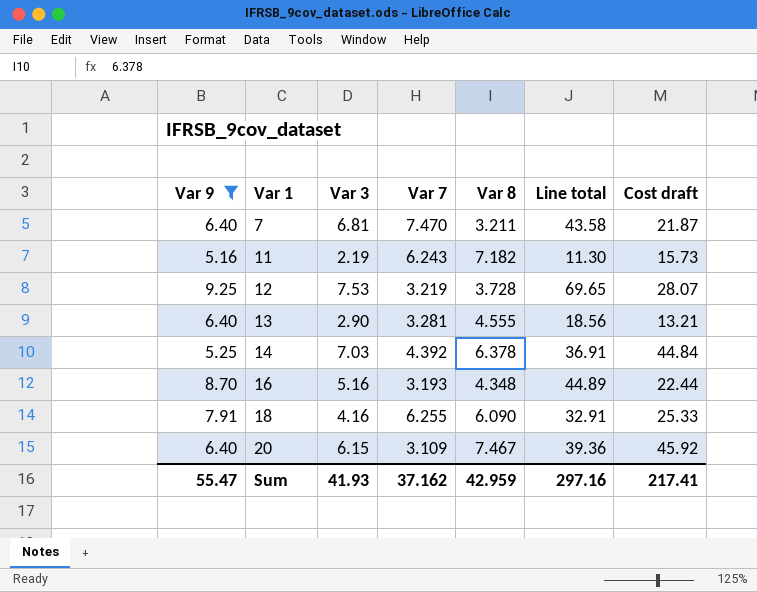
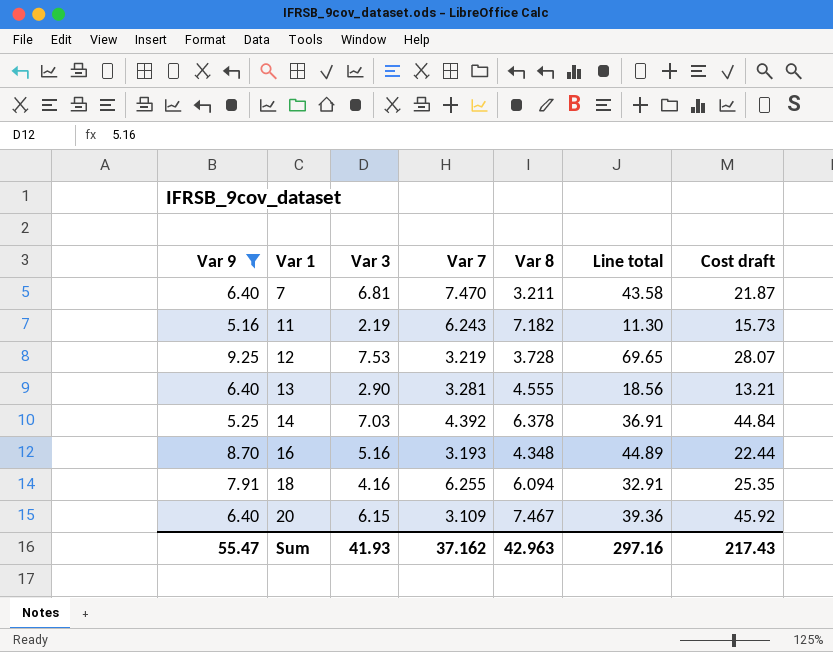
18 | Var 8: 6.090 -> 6.094
18 | Cost draft: 25.33 -> 25.35
Sum | Var 8: 42.959 -> 42.963
Sum | Cost draft: 217.41 -> 217.43

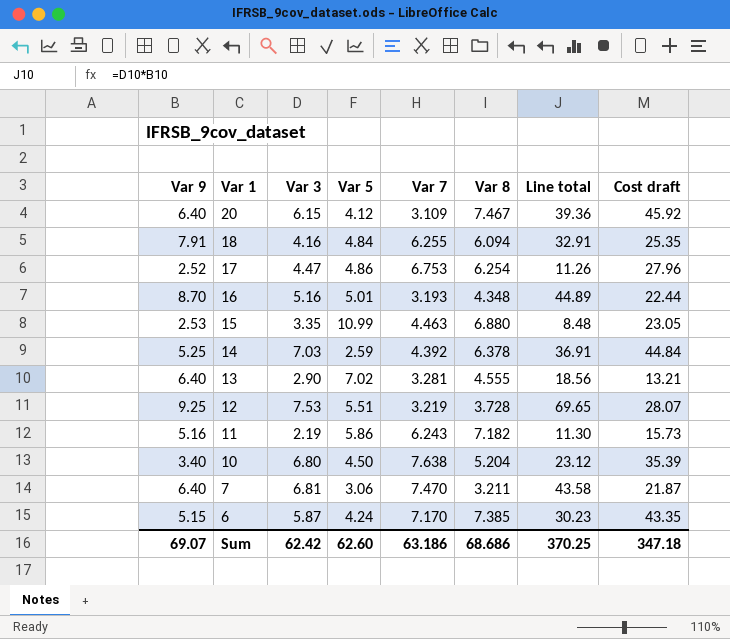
filter: Var 9 >= 5.16 -> none
row order: Var 1 ascending -> Var 1 descending
column Var 5 | position: none -> 4
Sum | Var 9: 55.47 -> 69.07
Sum | Var 3: 41.93 -> 62.42
Sum | Var 7: 37.162 -> 63.186
Sum | Var 8: 42.963 -> 68.686
Sum | Line total: 297.16 -> 370.25
Sum | Cost draft: 217.43 -> 347.18

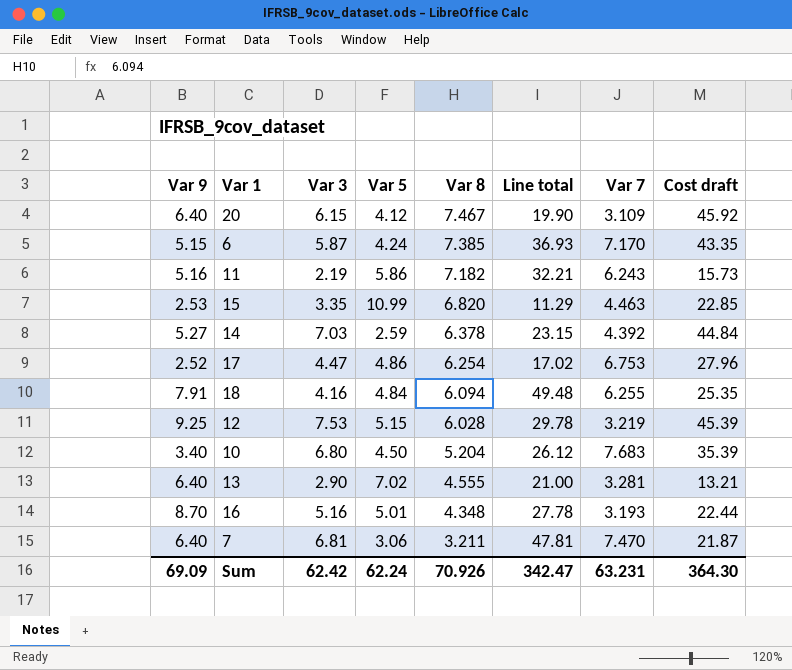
row order: Var 1 descending -> Var 8 descending
column Line total | formula: [Var 9] * [Var 3] -> [Var 9] * [Var 7]
column Var 7 | position: 5 -> 7
15 | Var 8: 6.880 -> 6.820
15 | Cost draft: 23.05 -> 22.85
14 | Var 9: 5.25 -> 5.27
12 | Var 5: 5.51 -> 5.15
12 | Var 8: 3.728 -> 6.028
12 | Cost draft: 28.07 -> 45.39
10 | Var 7: 7.638 -> 7.683
Sum | Var 9: 69.07 -> 69.09
Sum | Var 5: 62.60 -> 62.24
Sum | Var 8: 68.686 -> 70.926
Sum | Line total: 370.25 -> 342.47
Sum | Var 7: 63.186 -> 63.231
Sum | Cost draft: 347.18 -> 364.30

